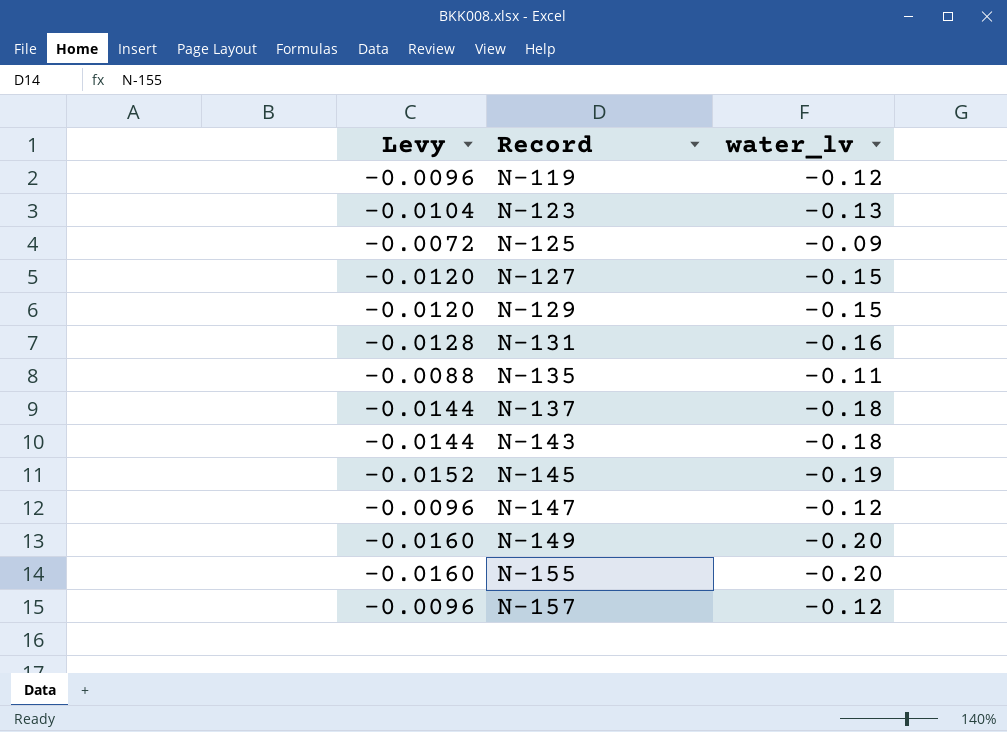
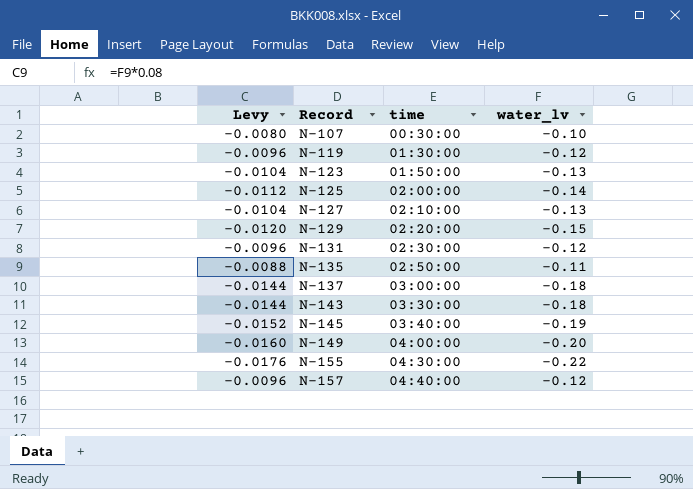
column time | position: none -> 3
row N-147: -0.0096 | -0.12 -> none
row N-107: none -> -0.0080 | 00:30:00 | -0.10
N-125 | Levy: -0.0072 -> -0.0112
N-125 | water_lv: -0.09 -> -0.14
N-127 | Levy: -0.0120 -> -0.0104
N-127 | water_lv: -0.15 -> -0.13
N-131 | Levy: -0.0128 -> -0.0096
N-131 | water_lv: -0.16 -> -0.12
N-155 | Levy: -0.0160 -> -0.0176
N-155 | water_lv: -0.20 -> -0.22

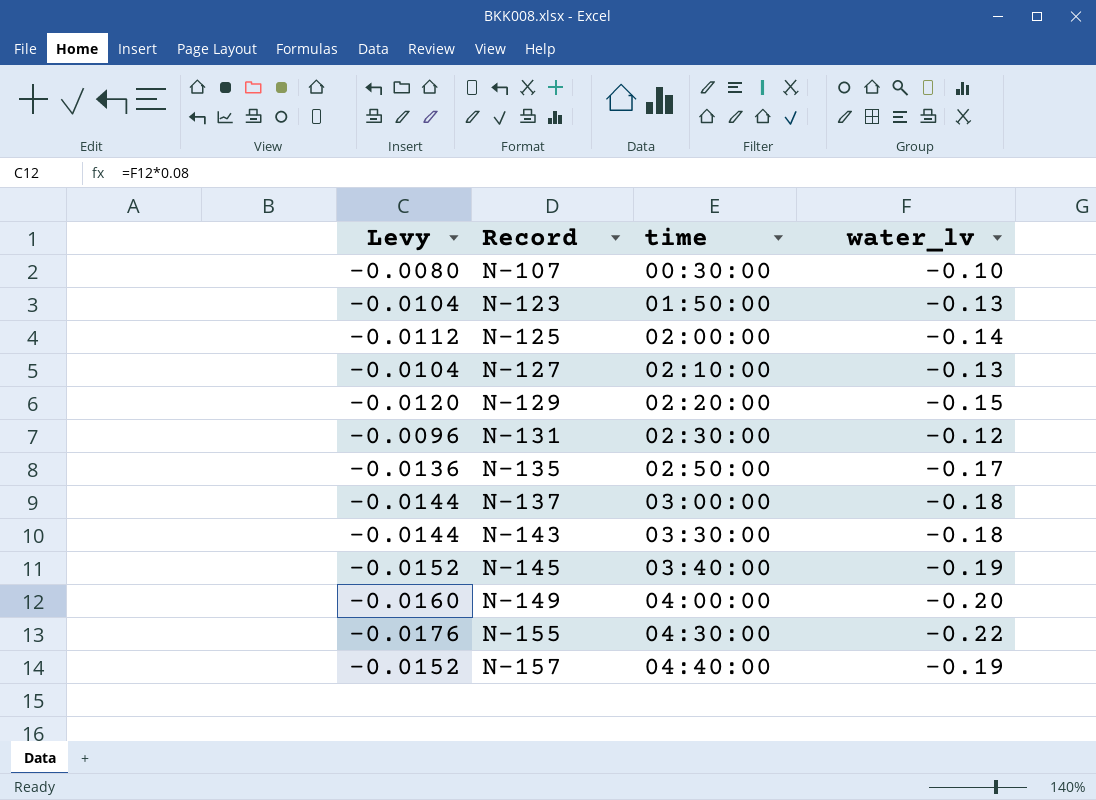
row N-119: -0.0096 | 01:30:00 | -0.12 -> none
N-135 | Levy: -0.0088 -> -0.0136
N-135 | water_lv: -0.11 -> -0.17
N-157 | Levy: -0.0096 -> -0.0152
N-157 | water_lv: -0.12 -> -0.19

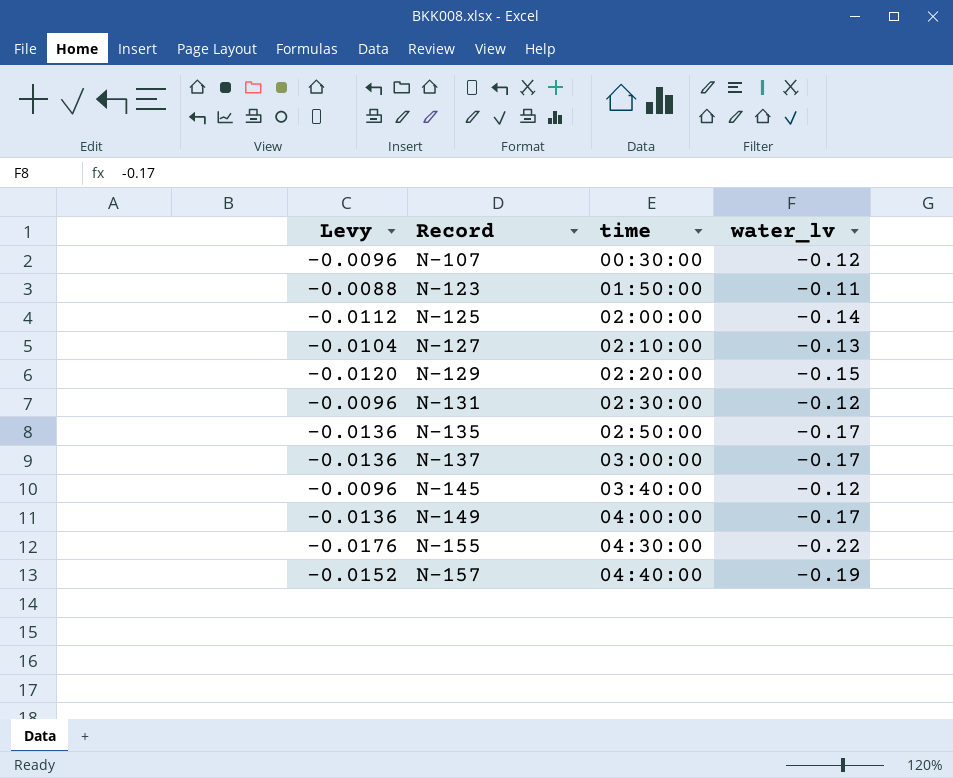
row N-143: -0.0144 | 03:30:00 | -0.18 -> none
N-107 | Levy: -0.0080 -> -0.0096
N-107 | water_lv: -0.10 -> -0.12
N-123 | Levy: -0.0104 -> -0.0088
N-123 | water_lv: -0.13 -> -0.11
N-137 | Levy: -0.0144 -> -0.0136
N-137 | water_lv: -0.18 -> -0.17
N-145 | Levy: -0.0152 -> -0.0096
N-145 | water_lv: -0.19 -> -0.12
N-149 | Levy: -0.0160 -> -0.0136
N-149 | water_lv: -0.20 -> -0.17

